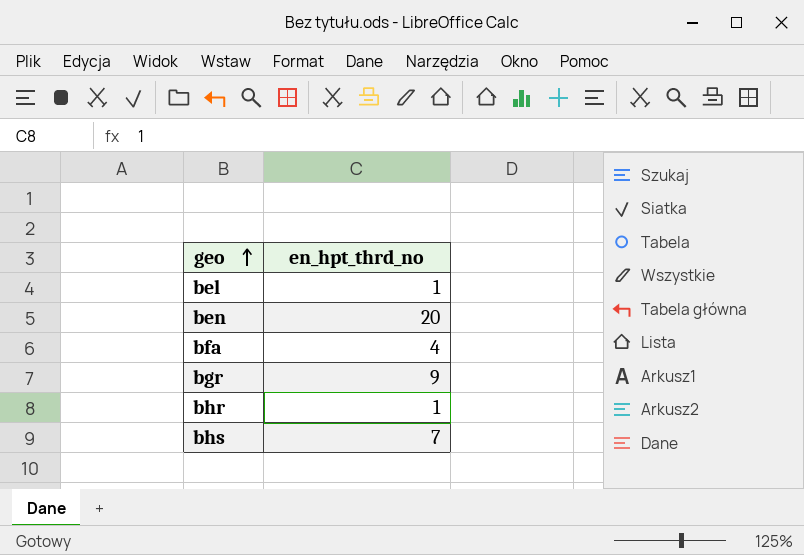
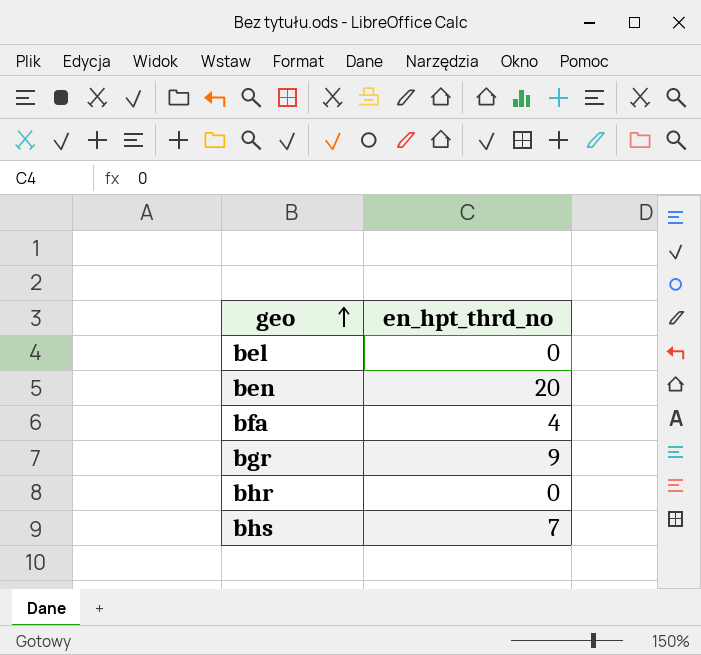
bel | en_hpt_thrd_no: 1 -> 0
bhr | en_hpt_thrd_no: 1 -> 0

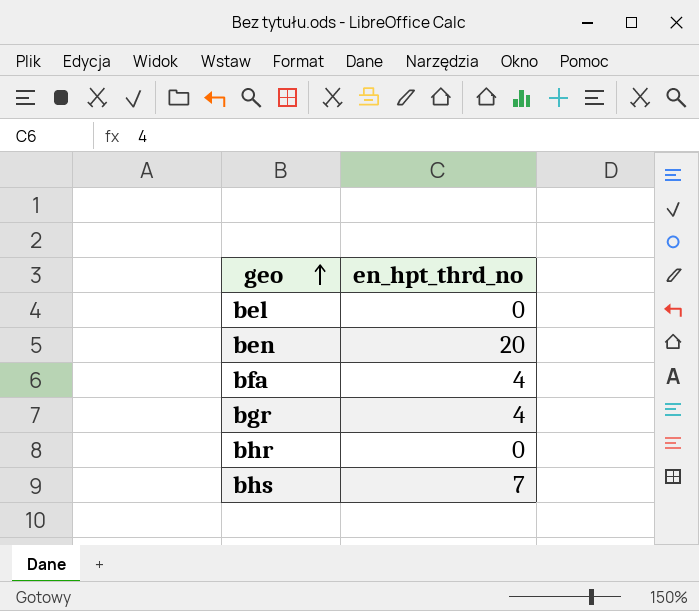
bgr | en_hpt_thrd_no: 9 -> 4

